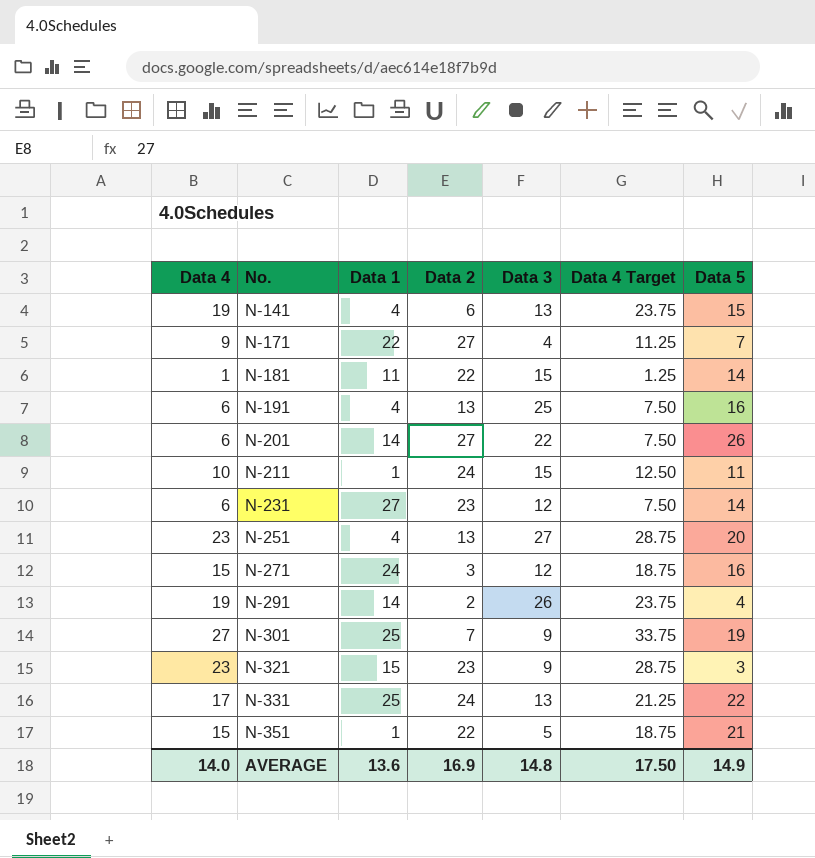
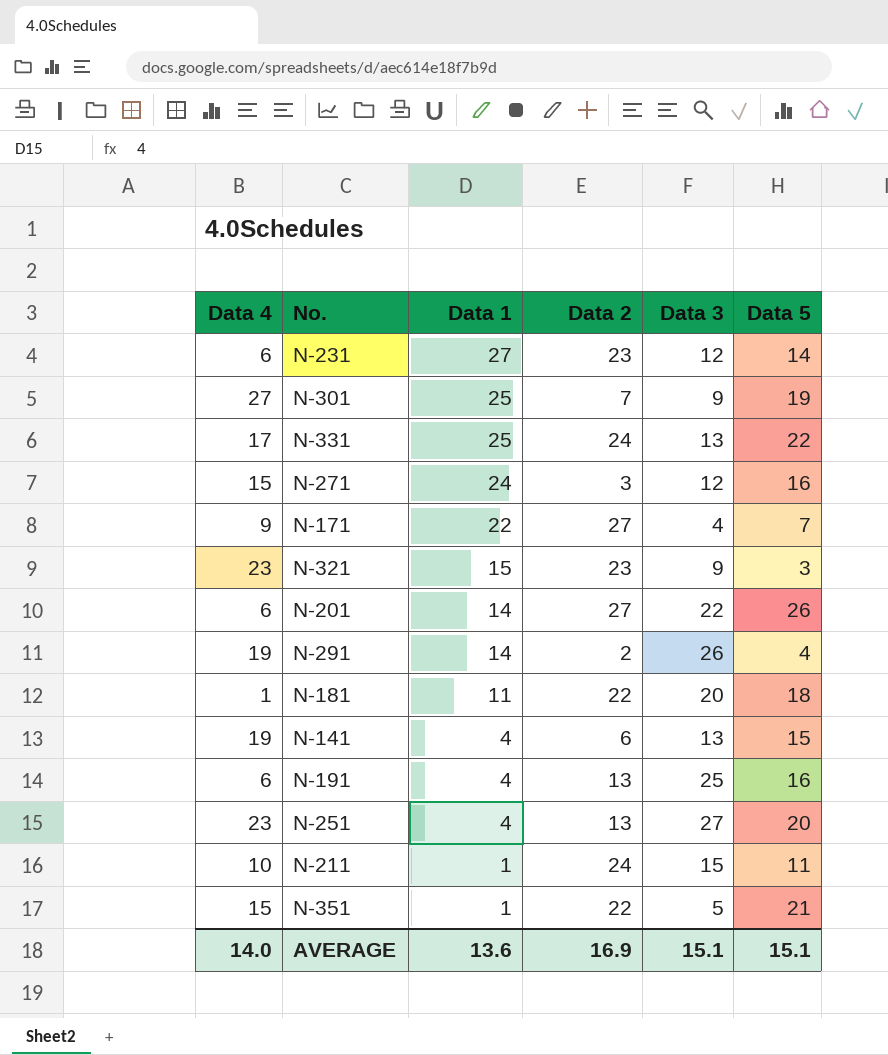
row order: No. ascending -> Data 1 descending
column Data 4 Target | formula: [Data 4] * 1.25 -> none
N-181 | Data 3: 15 -> 20
N-181 | Data 5: 14 -> 18
AVERAGE | Data 3: 14.8 -> 15.1
AVERAGE | Data 5: 14.9 -> 15.1

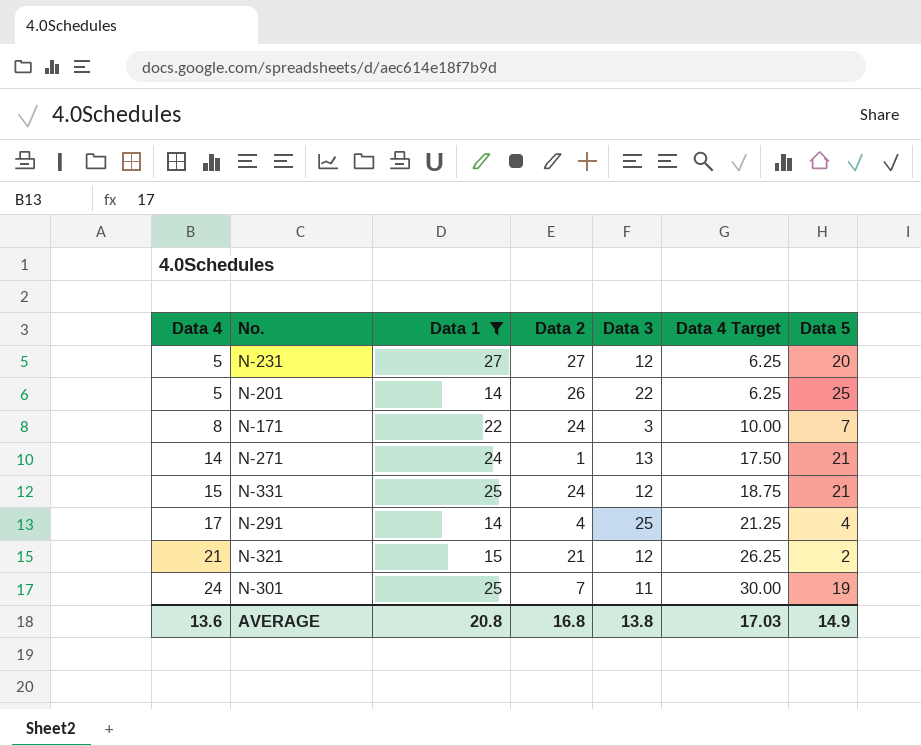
filter: none -> Data 1 >= 14
row order: Data 1 descending -> Data 4 ascending
column Data 4 Target | formula: none -> [Data 4] * 1.25
N-231 | Data 4: 6 -> 5
N-231 | Data 2: 23 -> 27
N-231 | Data 5: 14 -> 20
N-201 | Data 4: 6 -> 5
N-201 | Data 2: 27 -> 26
N-201 | Data 5: 26 -> 25
N-171 | Data 4: 9 -> 8
N-171 | Data 2: 27 -> 24
N-171 | Data 3: 4 -> 3
N-271 | Data 4: 15 -> 14
N-271 | Data 2: 3 -> 1
N-271 | Data 3: 12 -> 13
N-271 | Data 5: 16 -> 21
N-331 | Data 4: 17 -> 15
N-331 | Data 3: 13 -> 12
N-331 | Data 5: 22 -> 21
N-291 | Data 4: 19 -> 17
N-291 | Data 2: 2 -> 4
N-291 | Data 3: 26 -> 25
N-321 | Data 4: 23 -> 21
N-321 | Data 2: 23 -> 21
N-321 | Data 3: 9 -> 12
N-321 | Data 5: 3 -> 2
N-301 | Data 4: 27 -> 24
N-301 | Data 3: 9 -> 11
AVERAGE | Data 4: 14.0 -> 13.6
AVERAGE | Data 1: 13.6 -> 20.8
AVERAGE | Data 2: 16.9 -> 16.8
AVERAGE | Data 3: 15.1 -> 13.8
AVERAGE | Data 5: 15.1 -> 14.9

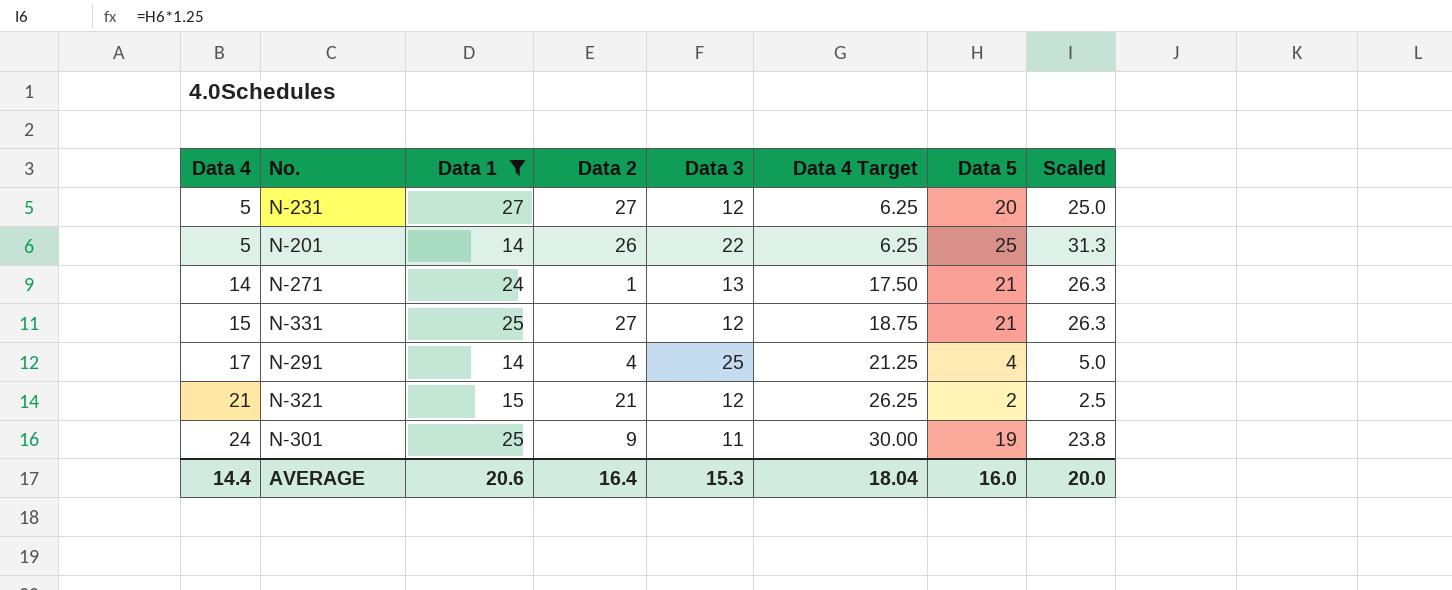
column Scaled | formula: none -> [Data 5] * 1.25
row N-171: 8 | 22 | 24 | 3 | 10.00 | 7 -> none
N-331 | Data 2: 24 -> 27
N-301 | Data 2: 7 -> 9
AVERAGE | Data 4: 13.6 -> 14.4
AVERAGE | Data 1: 20.8 -> 20.6
AVERAGE | Data 2: 16.8 -> 16.4
AVERAGE | Data 3: 13.8 -> 15.3
AVERAGE | Data 4 Target: 17.03 -> 18.04
AVERAGE | Data 5: 14.9 -> 16.0

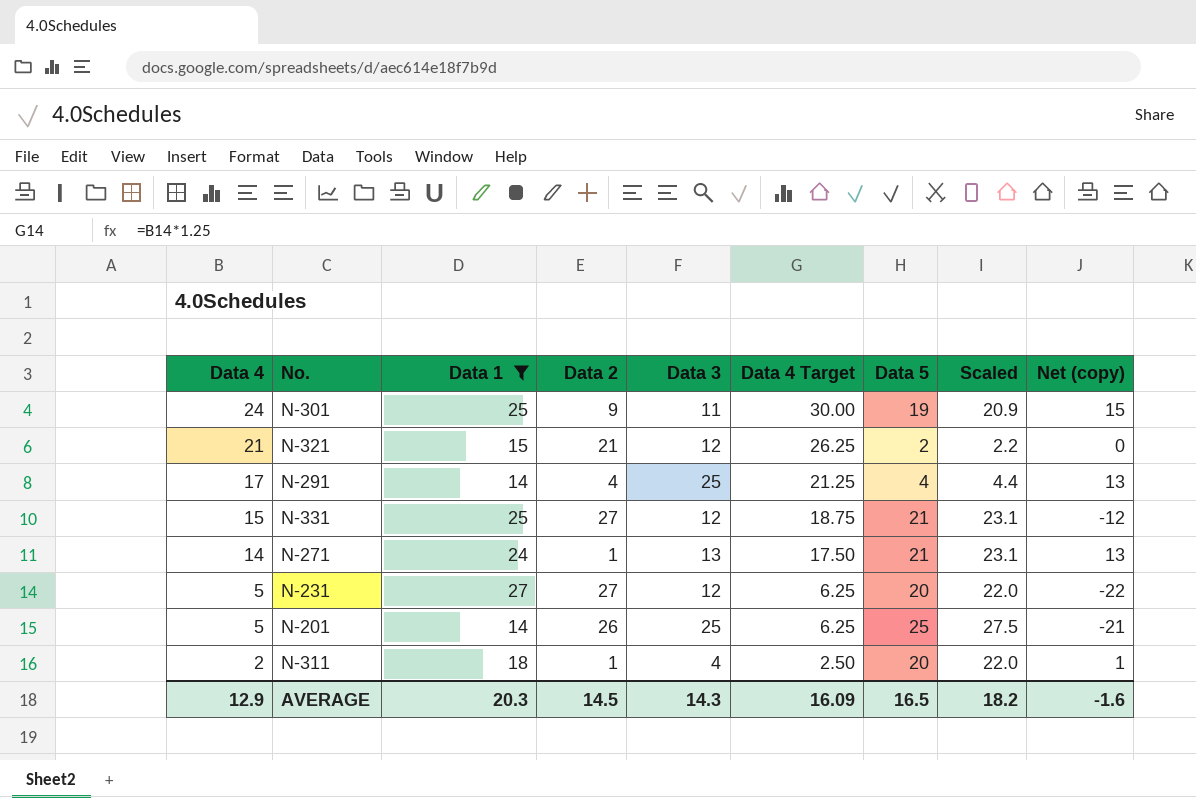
row order: Data 4 ascending -> Data 4 descending
column Scaled | formula: [Data 5] * 1.25 -> [Data 5] * 1.1
column Net (copy) | formula: none -> [Data 4] - [Data 2]
N-201 | Data 3: 22 -> 25
row N-311: none -> 2 | 18 | 1 | 4 | 2.50 | 20 | 22.0 | 1
AVERAGE | Data 4: 14.4 -> 12.9
AVERAGE | Data 1: 20.6 -> 20.3
AVERAGE | Data 2: 16.4 -> 14.5
AVERAGE | Data 3: 15.3 -> 14.3
AVERAGE | Data 4 Target: 18.04 -> 16.09
AVERAGE | Data 5: 16.0 -> 16.5
AVERAGE | Scaled: 20.0 -> 18.2

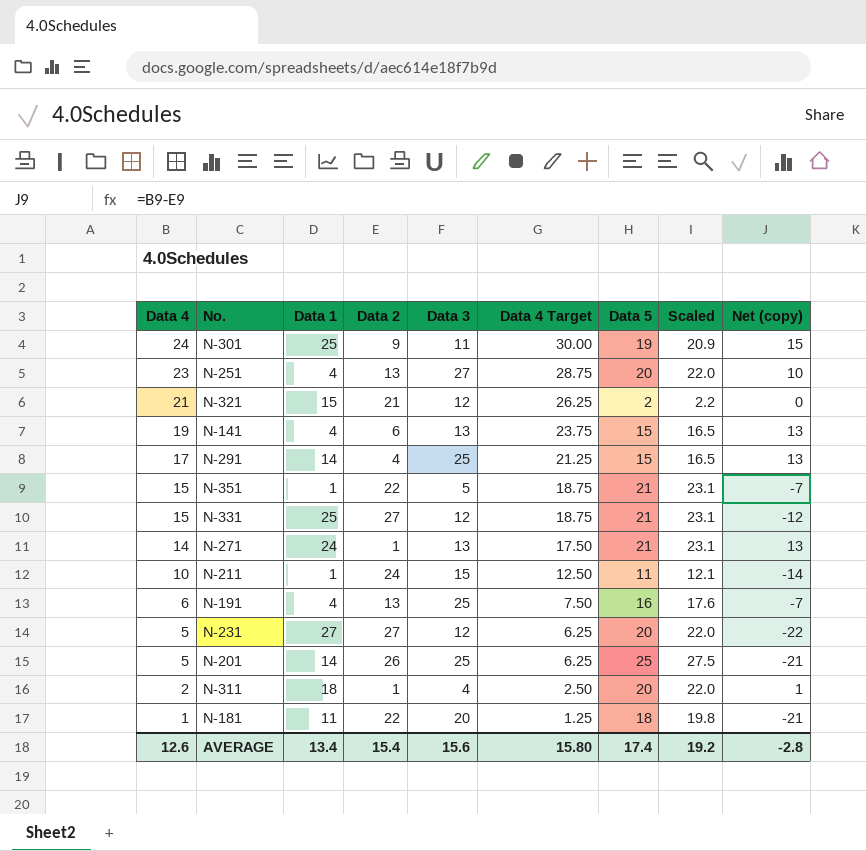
filter: Data 1 >= 14 -> none
N-291 | Data 5: 4 -> 15
N-291 | Scaled: 4.4 -> 16.5
AVERAGE | Data 4: 12.9 -> 12.6
AVERAGE | Data 1: 20.3 -> 13.4
AVERAGE | Data 2: 14.5 -> 15.4
AVERAGE | Data 3: 14.3 -> 15.6
AVERAGE | Data 4 Target: 16.09 -> 15.80
AVERAGE | Data 5: 16.5 -> 17.4
AVERAGE | Scaled: 18.2 -> 19.2
AVERAGE | Net (copy): -1.6 -> -2.8

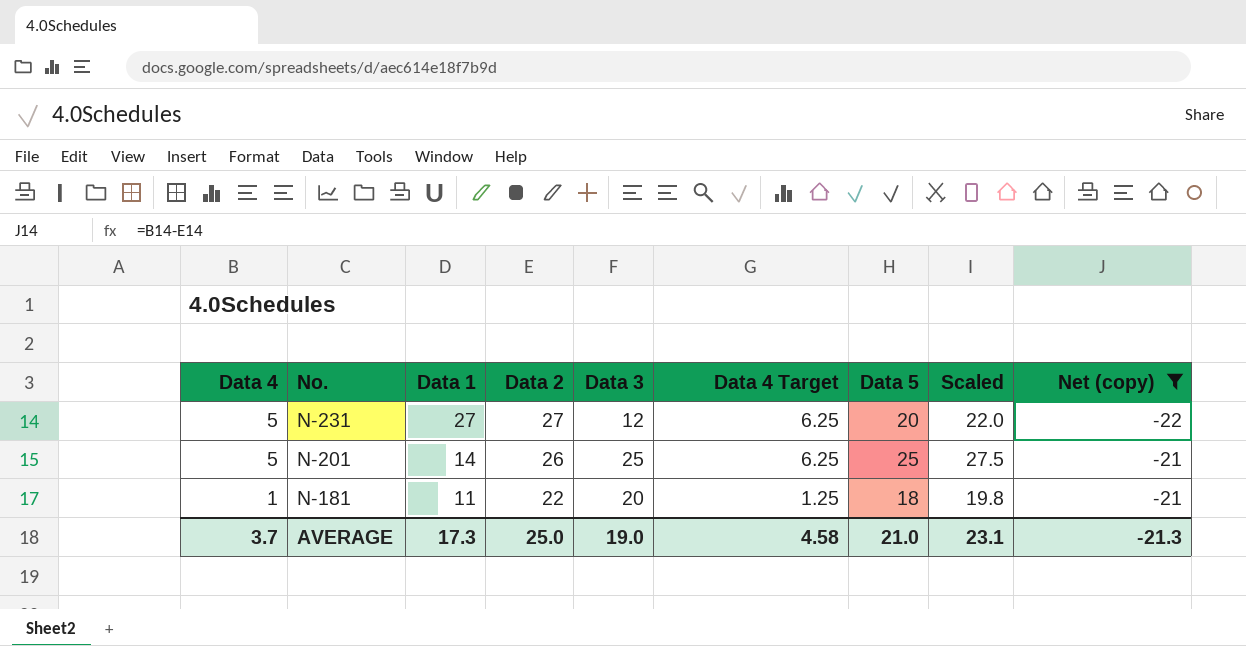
filter: none -> Net (copy) <= -21
AVERAGE | Data 4: 12.6 -> 3.7
AVERAGE | Data 1: 13.4 -> 17.3
AVERAGE | Data 2: 15.4 -> 25.0
AVERAGE | Data 3: 15.6 -> 19.0
AVERAGE | Data 4 Target: 15.80 -> 4.58
AVERAGE | Data 5: 17.4 -> 21.0
AVERAGE | Scaled: 19.2 -> 23.1
AVERAGE | Net (copy): -2.8 -> -21.3

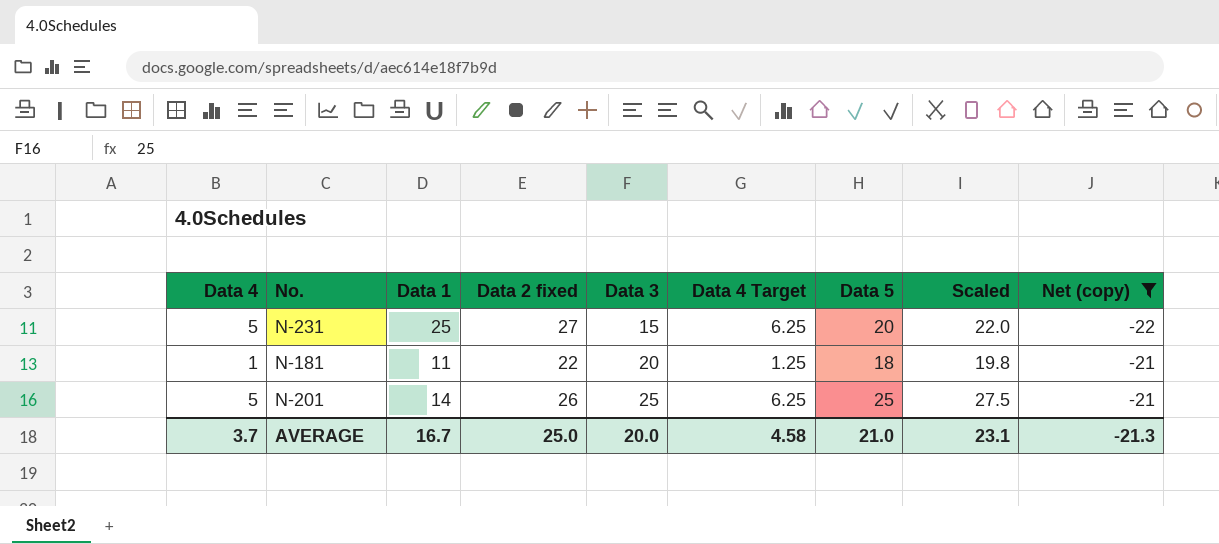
row order: Data 4 descending -> Data 3 ascending
column name: Data 2 -> Data 2 fixed
N-231 | Data 1: 27 -> 25
N-231 | Data 3: 12 -> 15
AVERAGE | Data 1: 17.3 -> 16.7
AVERAGE | Data 3: 19.0 -> 20.0

